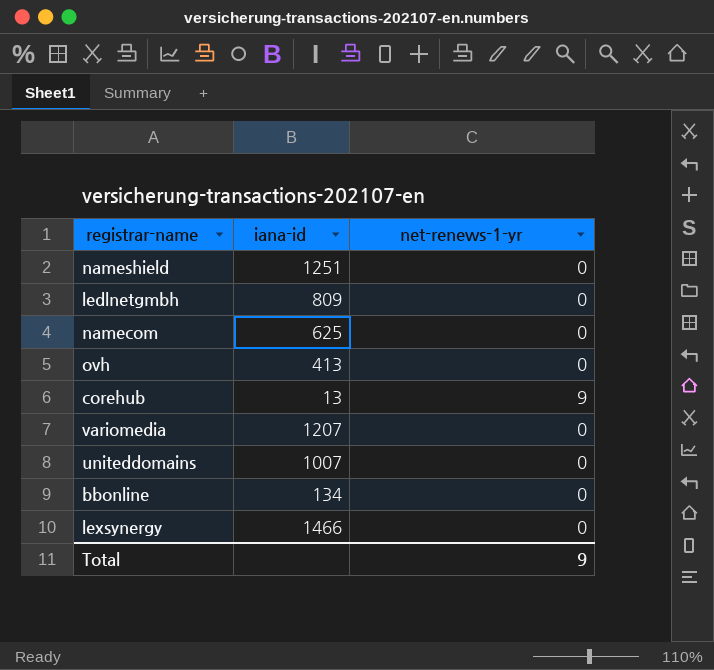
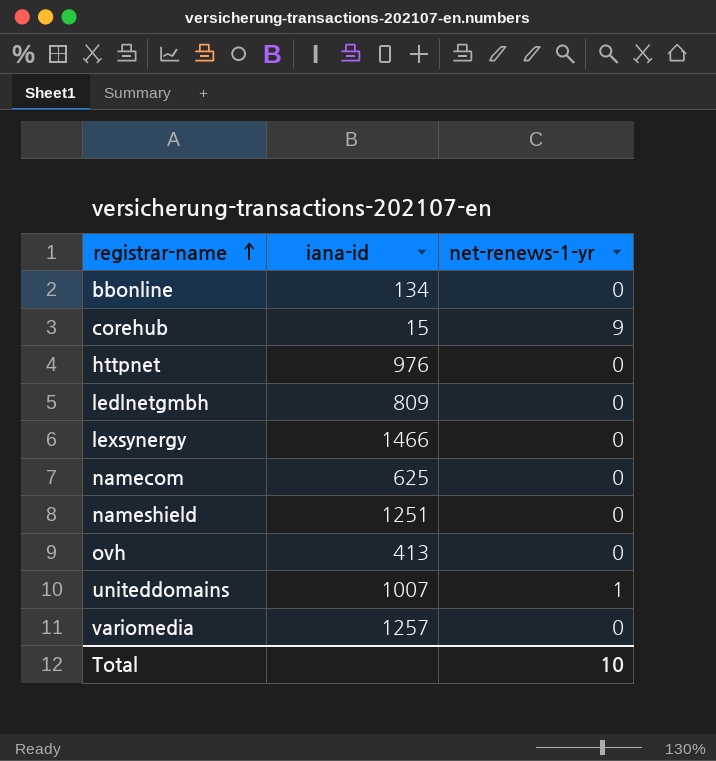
row order: none -> registrar-name ascending
corehub | iana-id: 13 -> 15
row httpnet: none -> 976 | 0
uniteddomains | net-renews-1-yr: 0 -> 1
variomedia | iana-id: 1207 -> 1257
Total | net-renews-1-yr: 9 -> 10

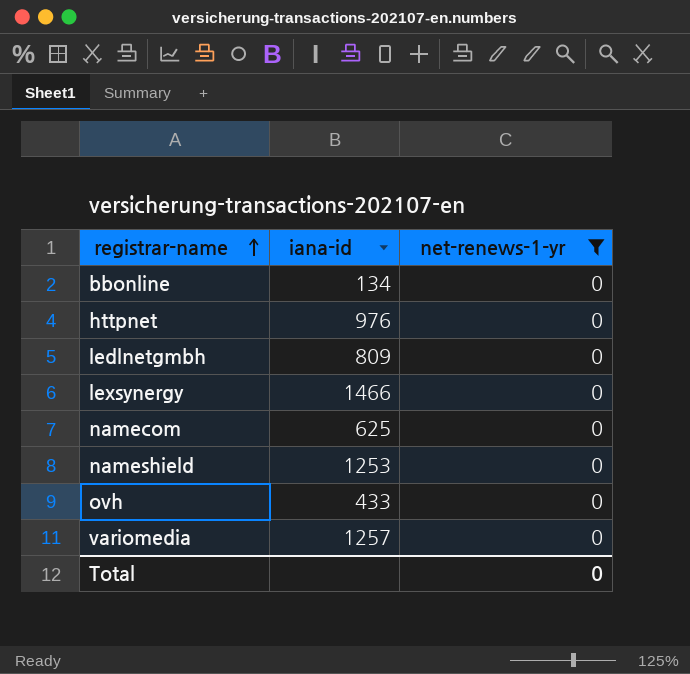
filter: none -> net-renews-1-yr = 0
nameshield | iana-id: 1251 -> 1253
ovh | iana-id: 413 -> 433
Total | net-renews-1-yr: 10 -> 0

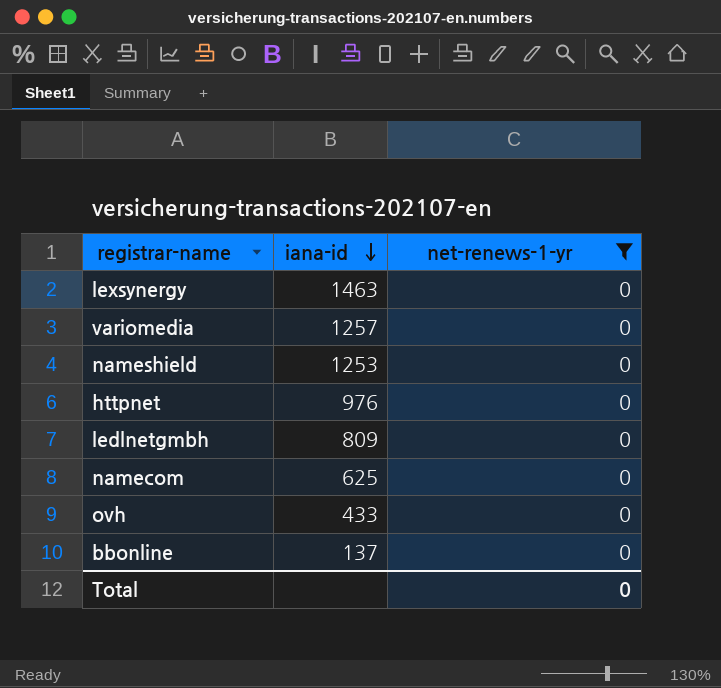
row order: registrar-name ascending -> iana-id descending
lexsynergy | iana-id: 1466 -> 1463
bbonline | iana-id: 134 -> 137

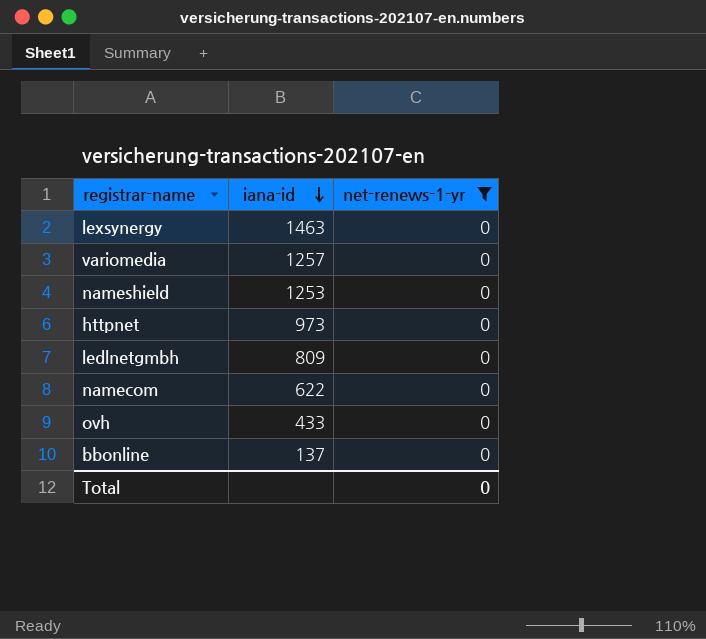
httpnet | iana-id: 976 -> 973
namecom | iana-id: 625 -> 622

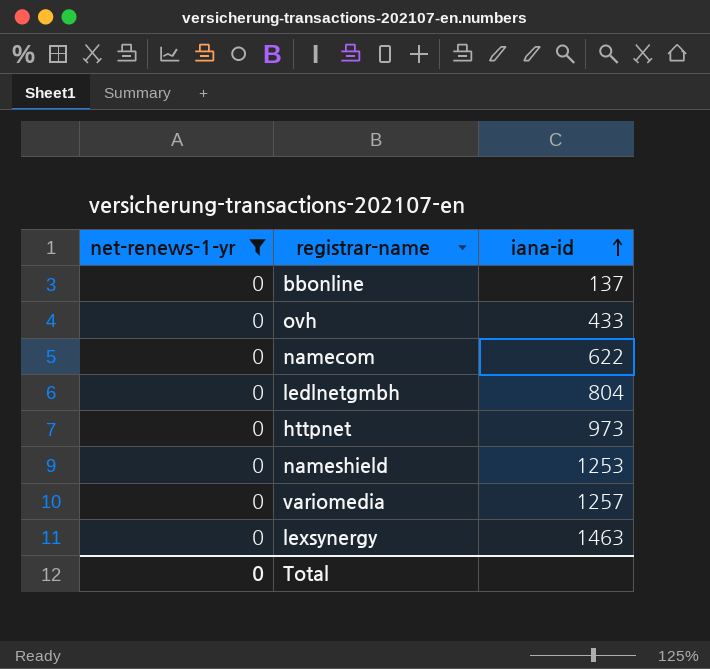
row order: iana-id descending -> iana-id ascending
column net-renews-1-yr | position: 3 -> 1
ledlnetgmbh | iana-id: 809 -> 804

